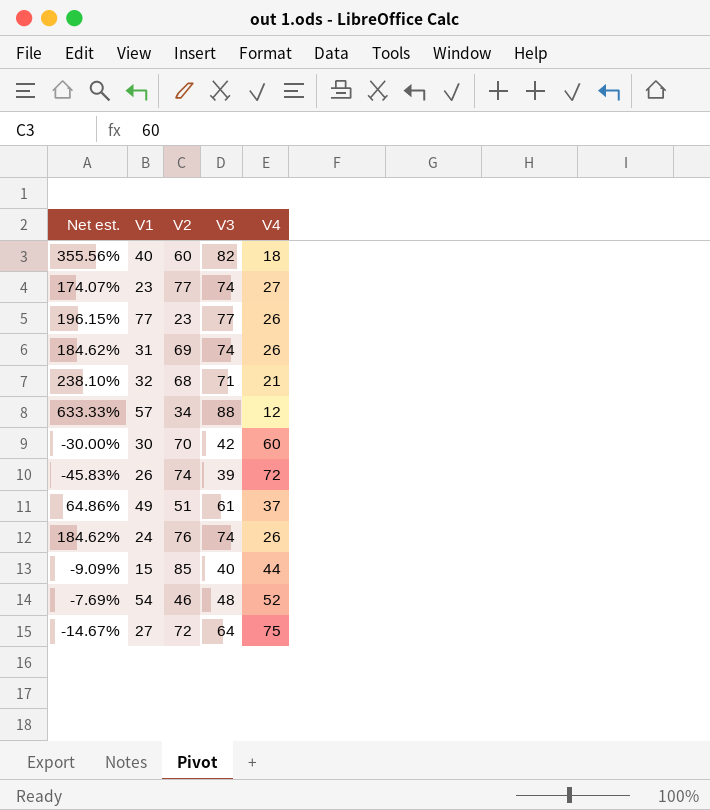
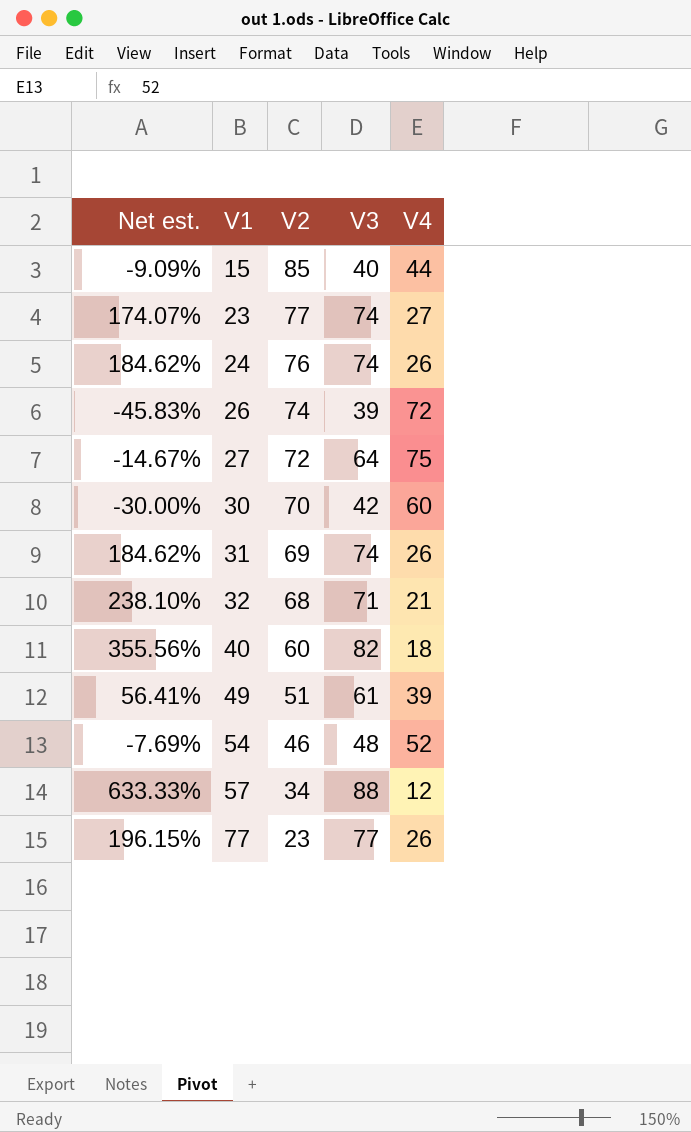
row order: none -> V1 ascending
49 | Net est.: 64.86% -> 56.41%
49 | V4: 37 -> 39

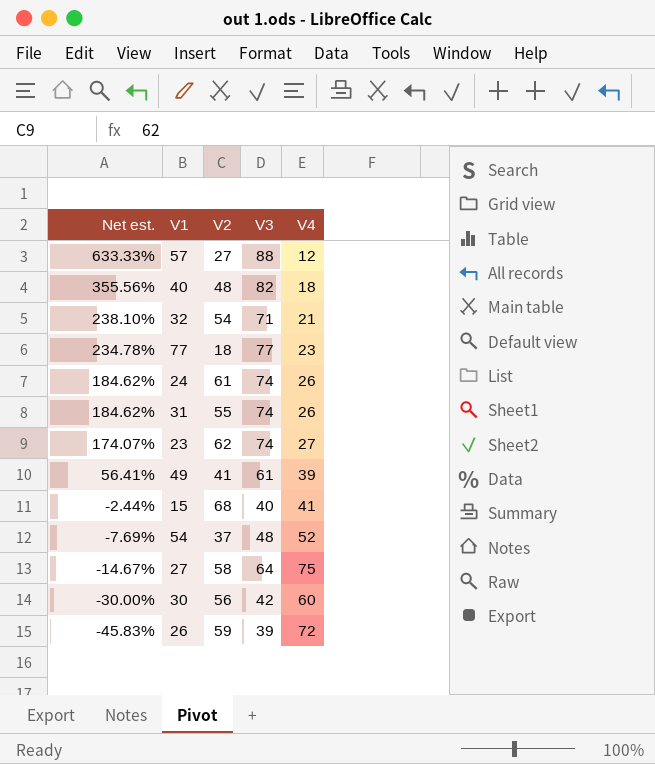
row order: V1 ascending -> Net est. descending
57 | V2: 34 -> 27
40 | V2: 60 -> 48
32 | V2: 68 -> 54
77 | Net est.: 196.15% -> 234.78%
77 | V2: 23 -> 18
77 | V4: 26 -> 23
24 | V2: 76 -> 61
31 | V2: 69 -> 55
23 | V2: 77 -> 62
49 | V2: 51 -> 41
15 | Net est.: -9.09% -> -2.44%
15 | V2: 85 -> 68
15 | V4: 44 -> 41
54 | V2: 46 -> 37
27 | V2: 72 -> 58
30 | V2: 70 -> 56
26 | V2: 74 -> 59

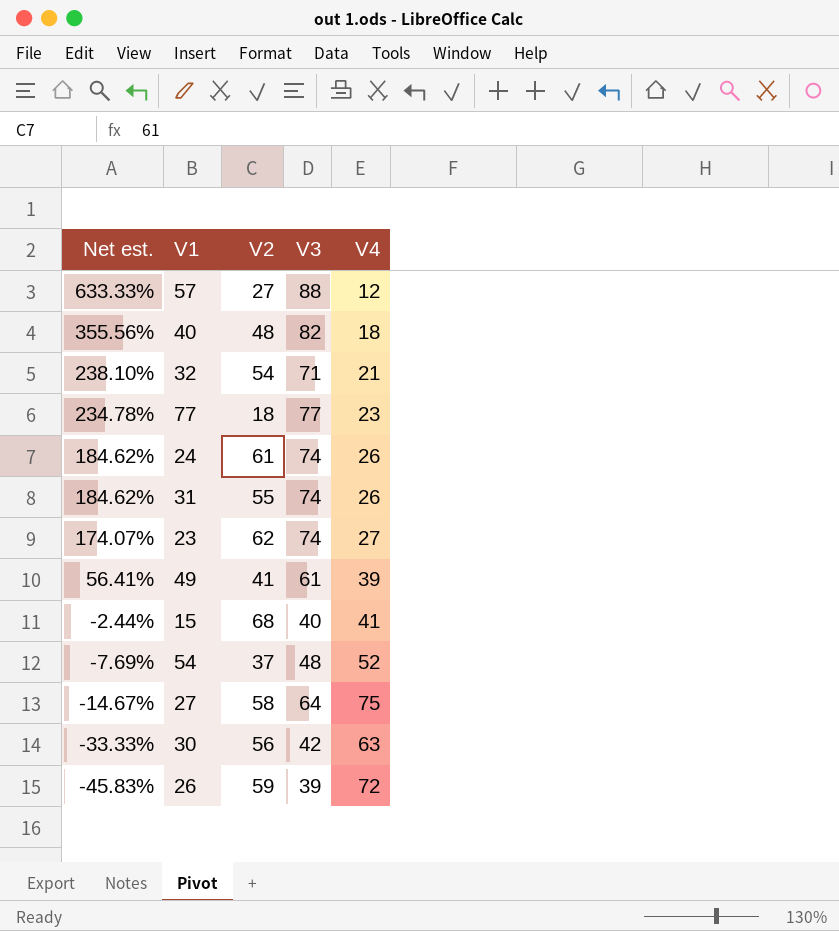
30 | Net est.: -30.00% -> -33.33%
30 | V4: 60 -> 63

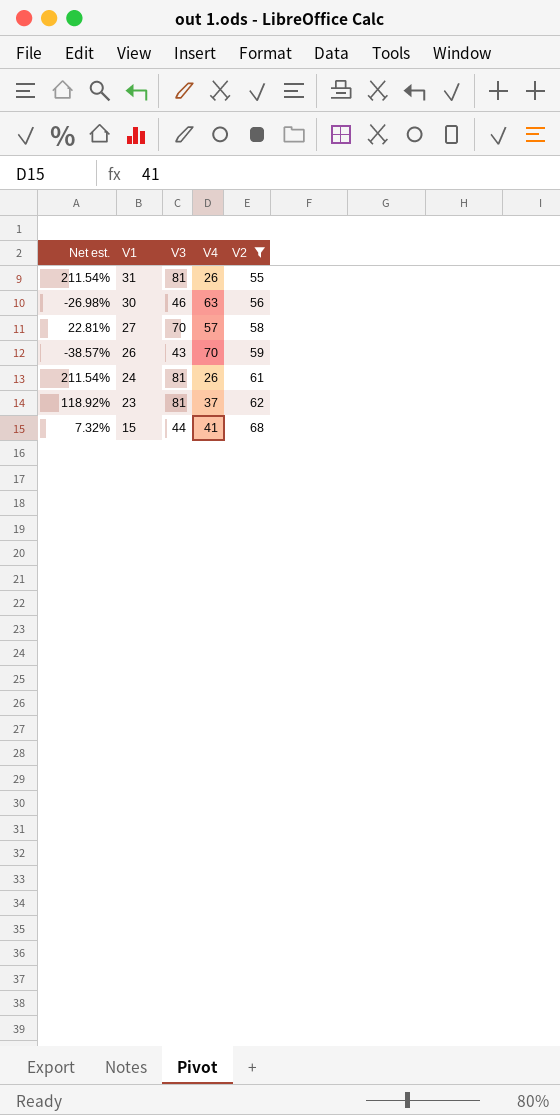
filter: none -> V2 >= 55
row order: Net est. descending -> V1 descending
column V2 | position: 3 -> 5
31 | Net est.: 184.62% -> 211.54%
31 | V3: 74 -> 81
30 | Net est.: -33.33% -> -26.98%
30 | V3: 42 -> 46
27 | Net est.: -14.67% -> 22.81%
27 | V3: 64 -> 70
27 | V4: 75 -> 57
26 | Net est.: -45.83% -> -38.57%
26 | V3: 39 -> 43
26 | V4: 72 -> 70
24 | Net est.: 184.62% -> 211.54%
24 | V3: 74 -> 81
23 | Net est.: 174.07% -> 118.92%
23 | V3: 74 -> 81
23 | V4: 27 -> 37
15 | Net est.: -2.44% -> 7.32%
15 | V3: 40 -> 44

